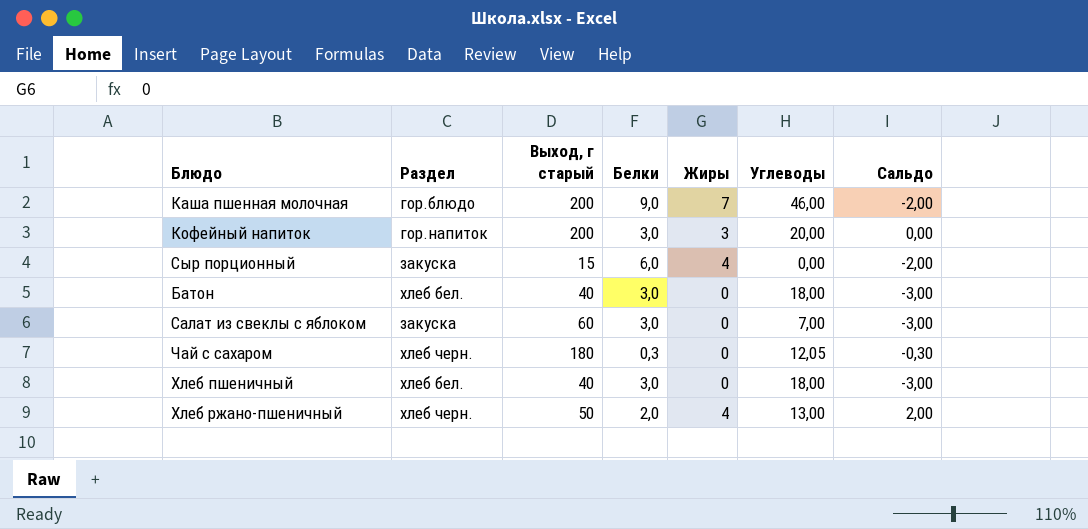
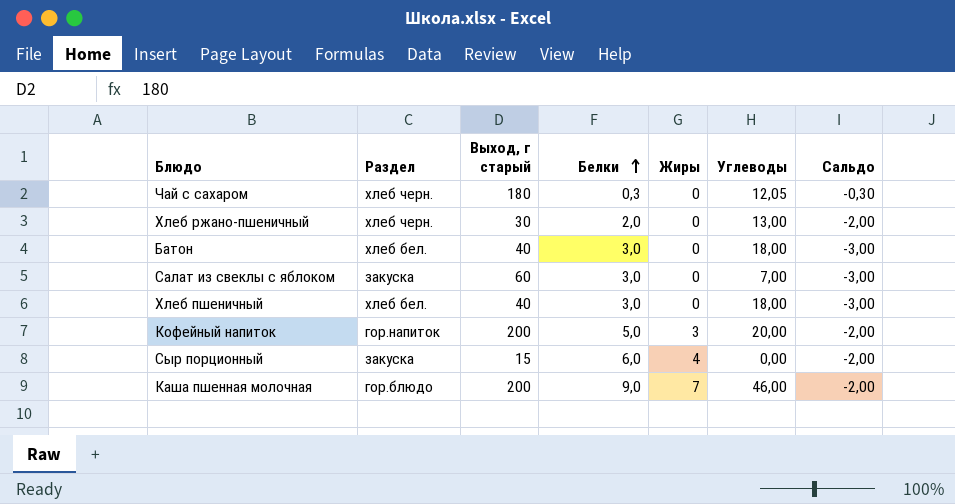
row order: none -> Белки ascending
Хлеб ржано-пшеничный | Выход, г старый: 50 -> 30
Хлеб ржано-пшеничный | Жиры: 4 -> 0
Хлеб ржано-пшеничный | Сальдо: 2,00 -> -2,00
Кофейный напиток | Белки: 3,0 -> 5,0
Кофейный напиток | Сальдо: 0,00 -> -2,00

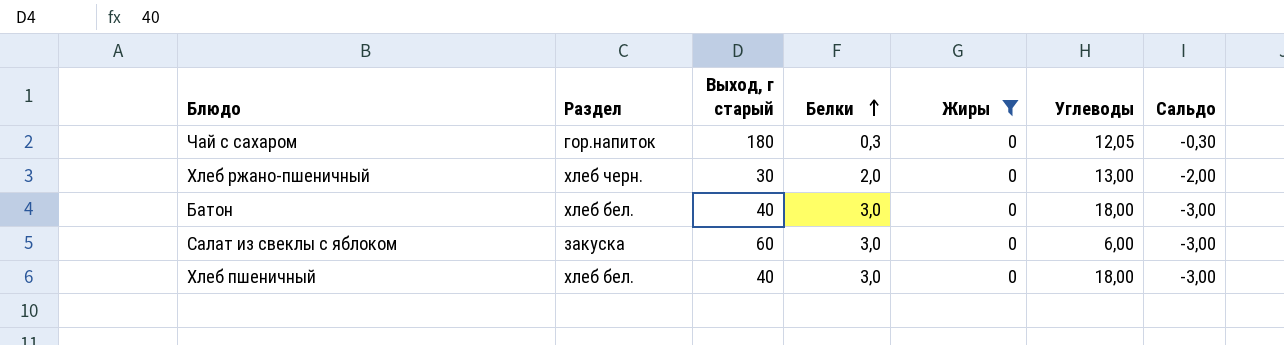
filter: none -> Жиры = 0
Чай с сахаром | Раздел: хлеб черн. -> гор.напиток
Салат из свеклы с яблоком | Углеводы: 7,00 -> 6,00

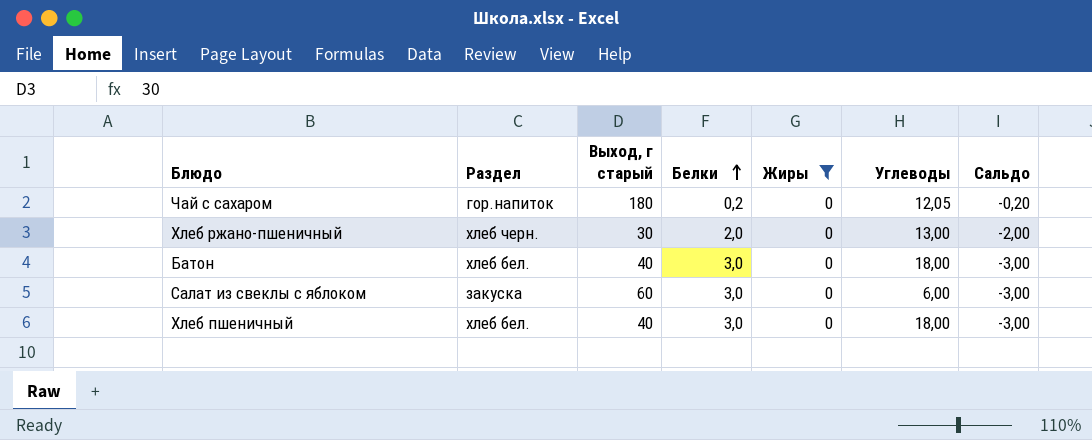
Чай с сахаром | Белки: 0,3 -> 0,2
Чай с сахаром | Сальдо: -0,30 -> -0,20

